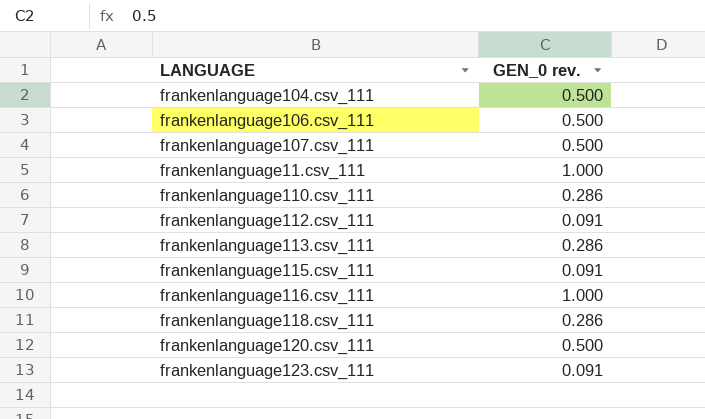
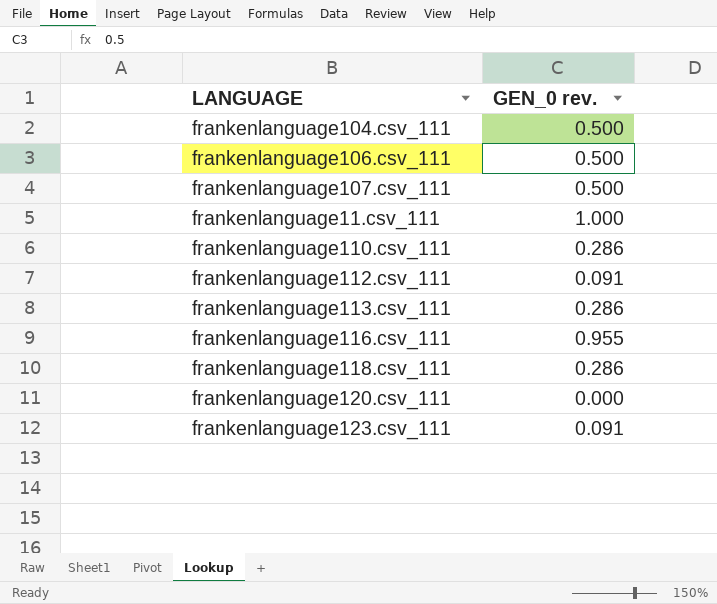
row frankenlanguage115.csv_111: 0.091 -> none
frankenlanguage116.csv_111 | GEN_0 rev.: 1.000 -> 0.955
frankenlanguage120.csv_111 | GEN_0 rev.: 0.500 -> 0.000

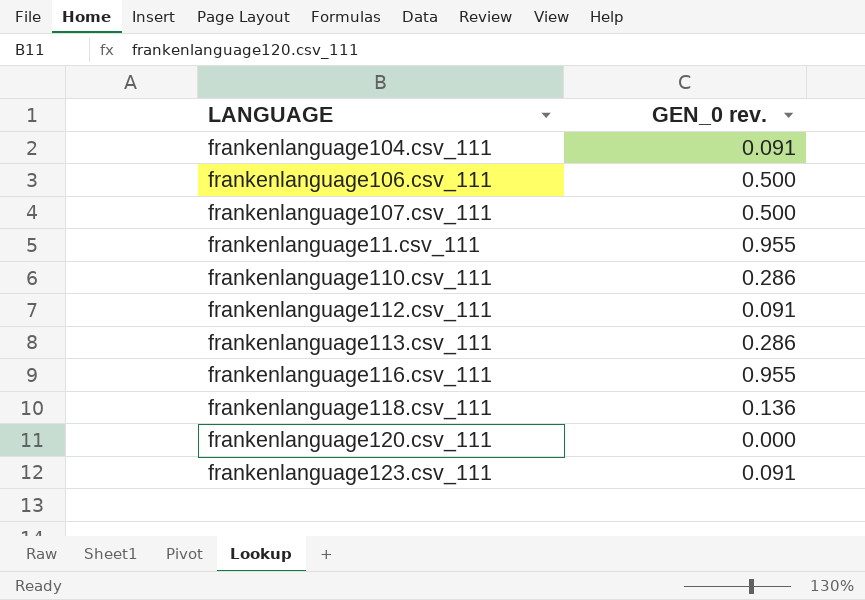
frankenlanguage104.csv_111 | GEN_0 rev.: 0.500 -> 0.091
frankenlanguage11.csv_111 | GEN_0 rev.: 1.000 -> 0.955
frankenlanguage118.csv_111 | GEN_0 rev.: 0.286 -> 0.136

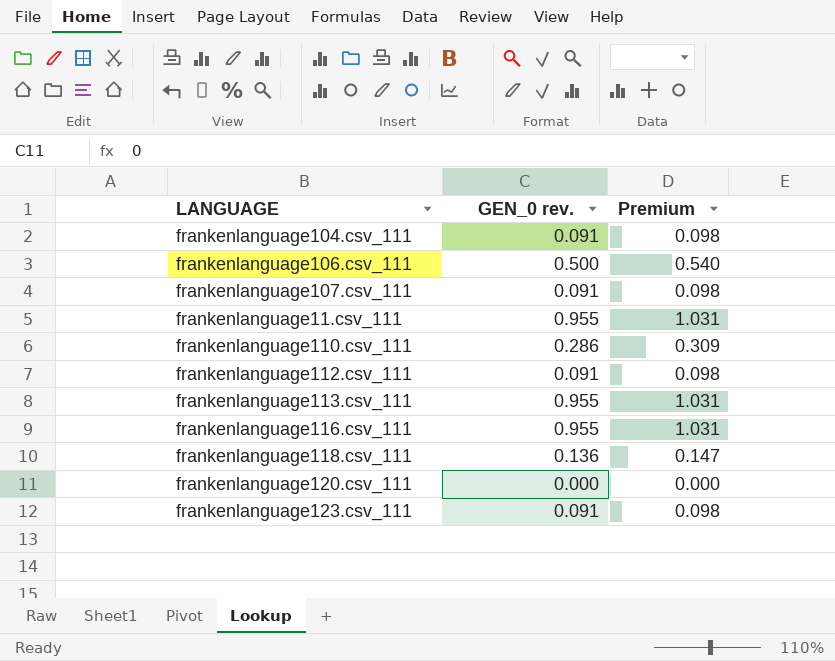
column Premium | formula: none -> [GEN_0 rev.] * 1.08
frankenlanguage107.csv_111 | GEN_0 rev.: 0.500 -> 0.091
frankenlanguage113.csv_111 | GEN_0 rev.: 0.286 -> 0.955

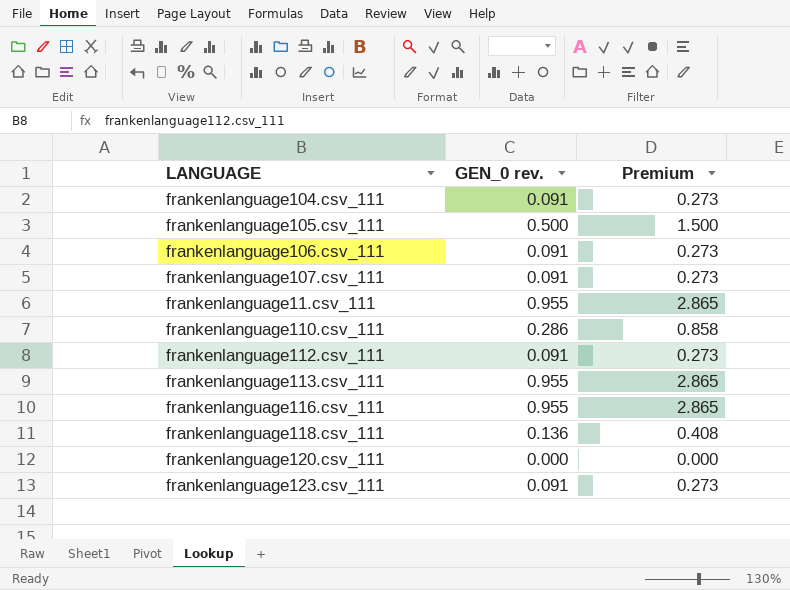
column Premium | formula: [GEN_0 rev.] * 1.08 -> [GEN_0 rev.] * 3
row frankenlanguage105.csv_111: none -> 0.500 | 1.500
frankenlanguage106.csv_111 | GEN_0 rev.: 0.500 -> 0.091

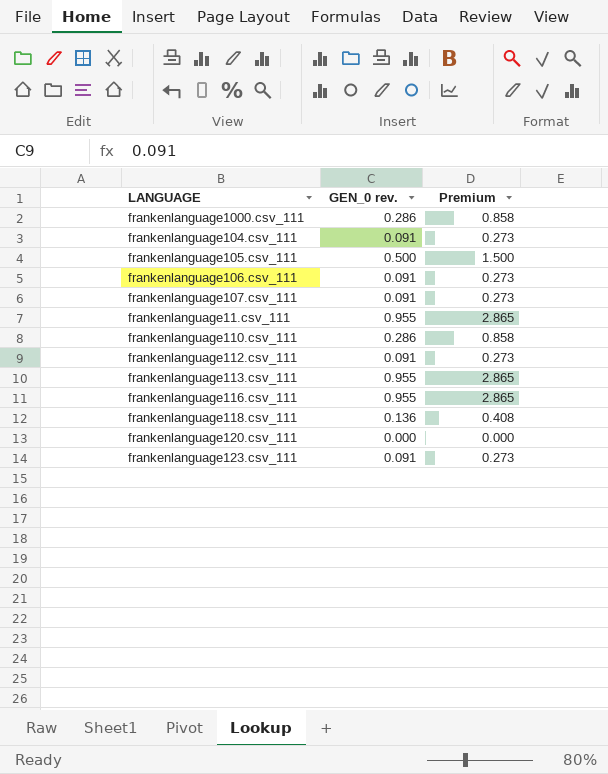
row frankenlanguage1000.csv_111: none -> 0.286 | 0.858

